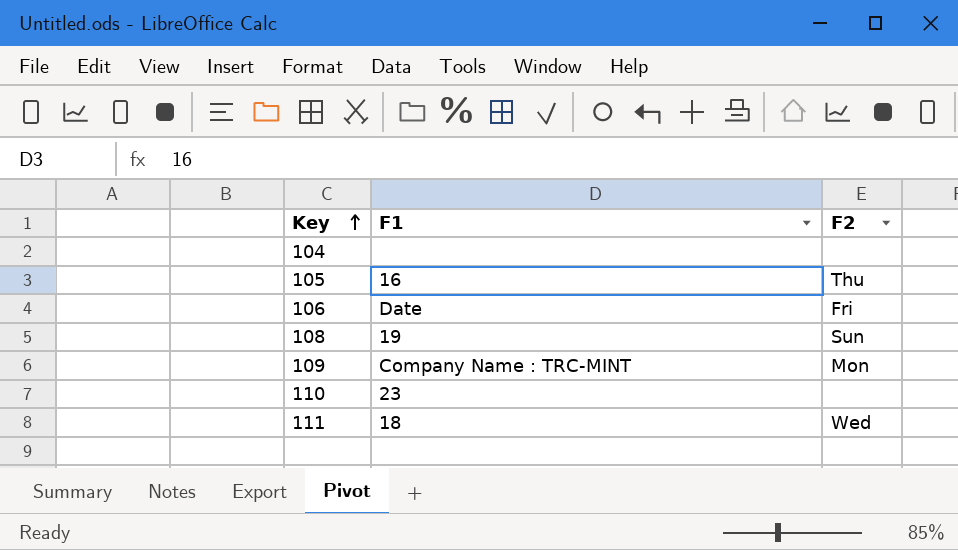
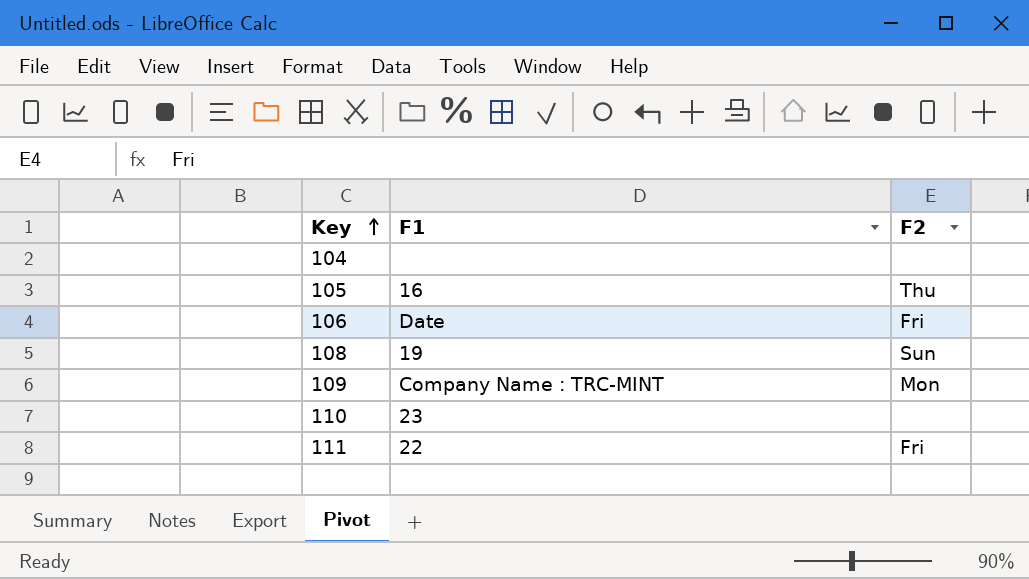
111 | F1: 18 -> 22
111 | F2: Wed -> Fri

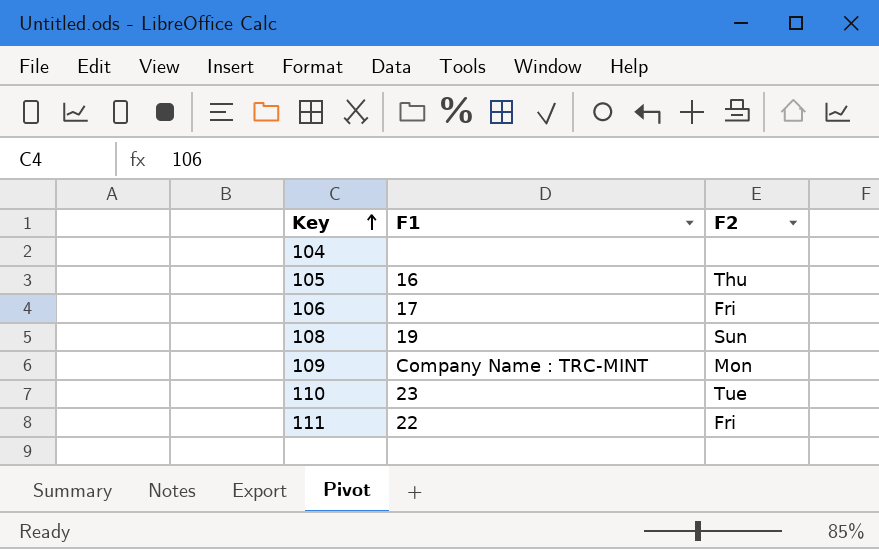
106 | F1: Date -> 17
110 | F2: none -> Tue

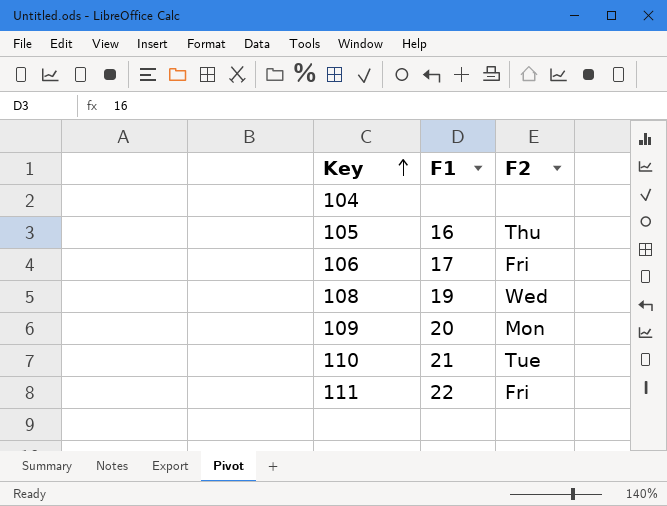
108 | F2: Sun -> Wed
109 | F1: Company Name : TRC-MINT -> 20
110 | F1: 23 -> 21

